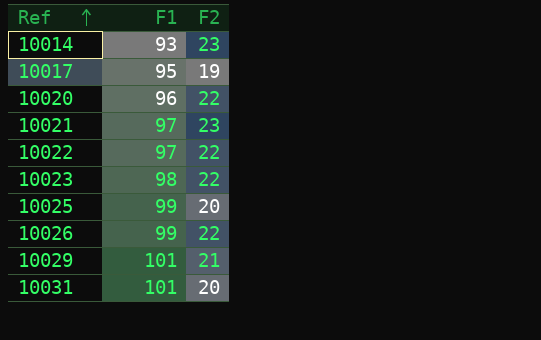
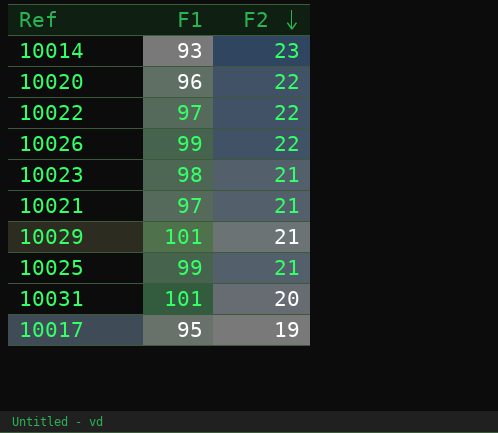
row order: Ref ascending -> F2 descending
10023 | F2: 22 -> 21
10021 | F2: 23 -> 21
10025 | F2: 20 -> 21

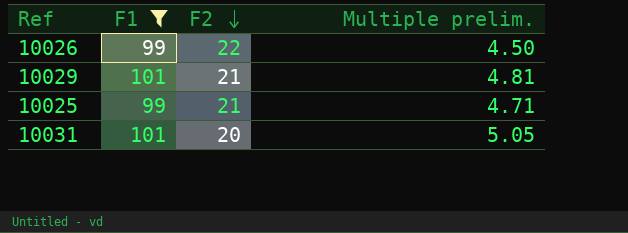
filter: none -> F1 >= 99
column Multiple prelim. | formula: none -> [F1] / [F2]

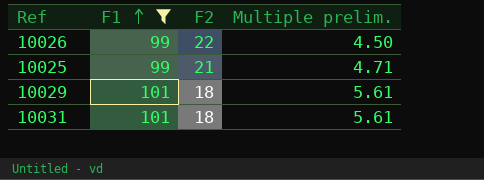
row order: F2 descending -> F1 ascending
10029 | F2: 21 -> 18
10029 | Multiple prelim.: 4.81 -> 5.61
10031 | F2: 20 -> 18
10031 | Multiple prelim.: 5.05 -> 5.61

